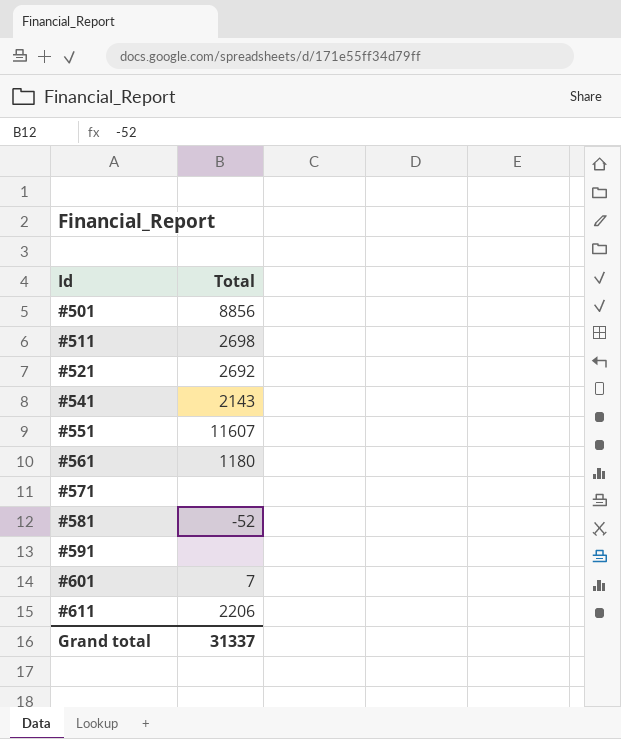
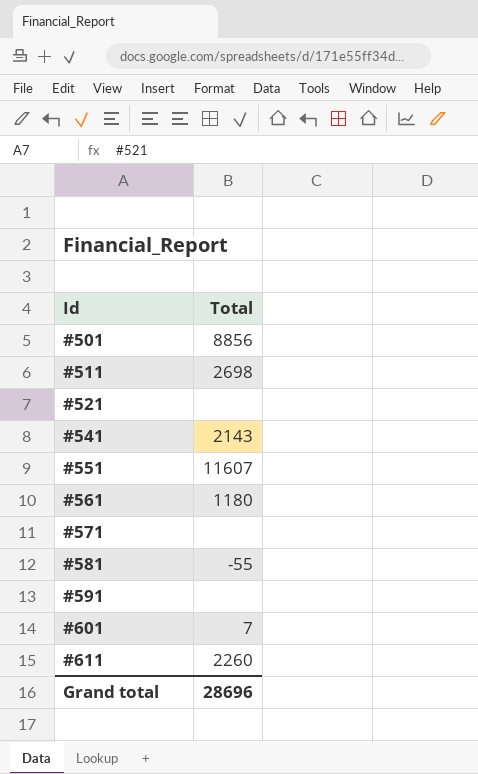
#521 | Total: 2692 -> none
#581 | Total: -52 -> -55
#611 | Total: 2206 -> 2260
Grand total | Total: 31337 -> 28696

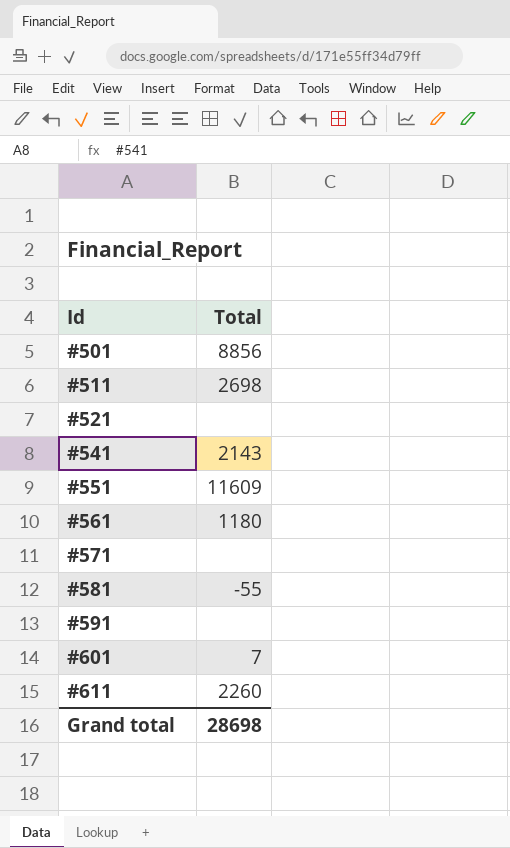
#551 | Total: 11607 -> 11609
Grand total | Total: 28696 -> 28698

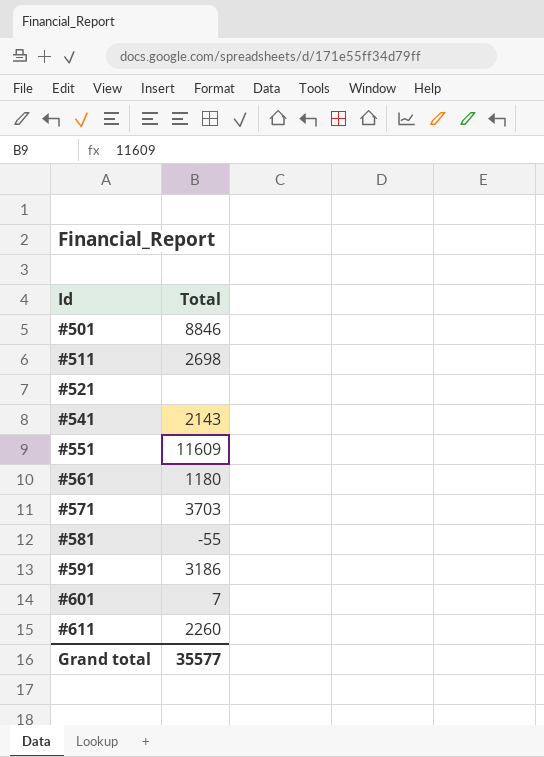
#501 | Total: 8856 -> 8846
#571 | Total: none -> 3703
#591 | Total: none -> 3186
Grand total | Total: 28698 -> 35577

